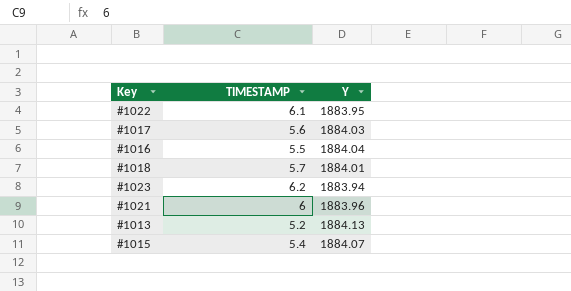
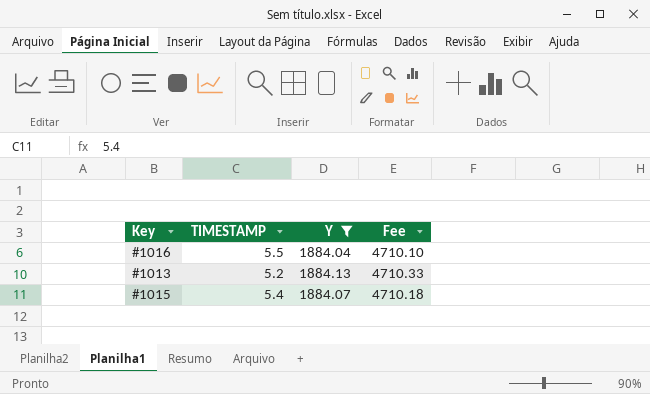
filter: none -> Y >= 1884.04
column Fee | formula: none -> [Y] * 2.5

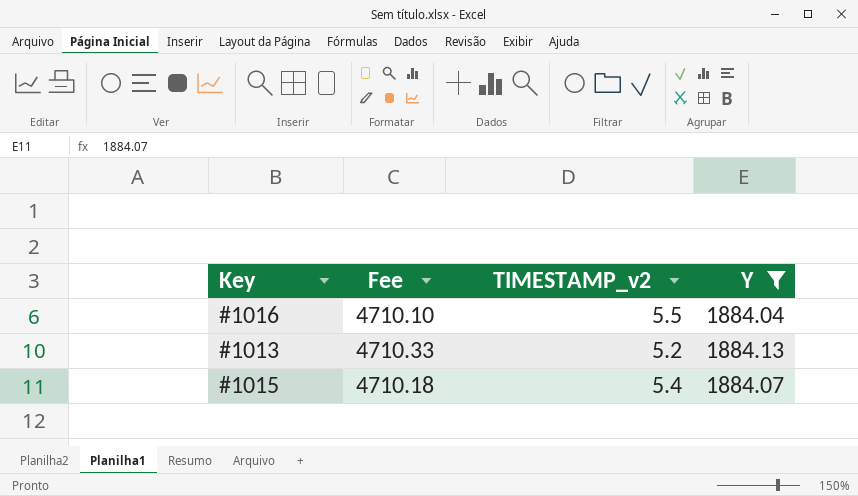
column Fee | position: 4 -> 2
column name: TIMESTAMP -> TIMESTAMP_v2

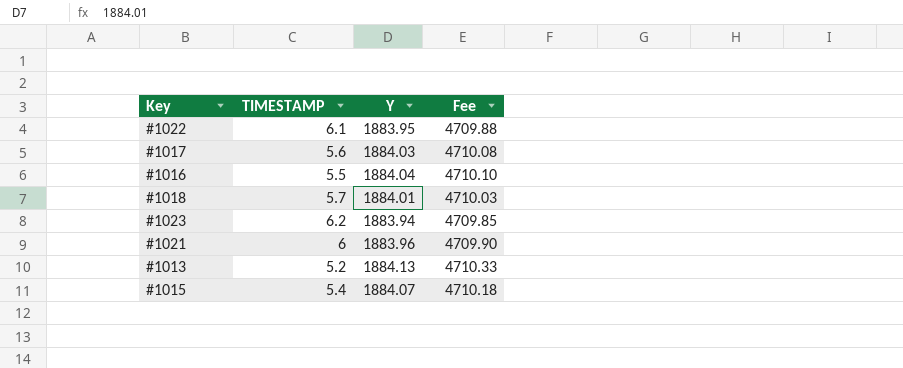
filter: Y >= 1884.04 -> none
column name: TIMESTAMP_v2 -> TIMESTAMP
column Fee | position: 2 -> 4

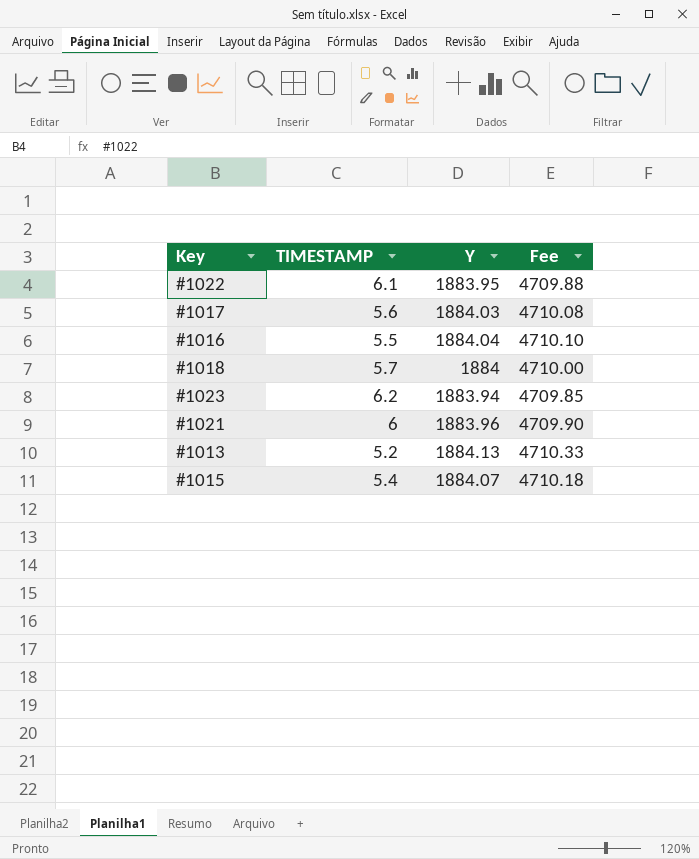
#1018 | Y: 1884.01 -> 1884
#1018 | Fee: 4710.03 -> 4710.00

